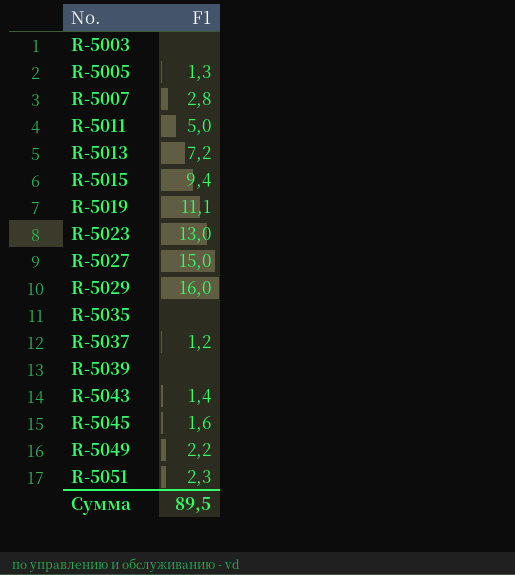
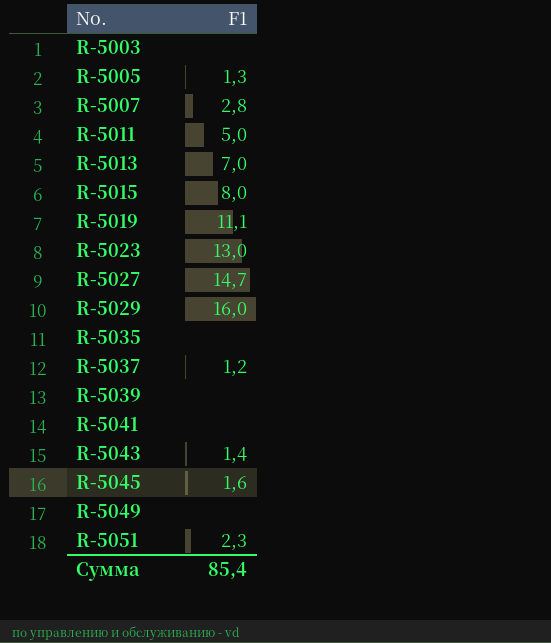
R-5013 | F1: 7,2 -> 7,0
R-5015 | F1: 9,4 -> 8,0
R-5027 | F1: 15,0 -> 14,7
row R-5041: none -> none
R-5049 | F1: 2,2 -> none
Сумма | F1: 89,5 -> 85,4

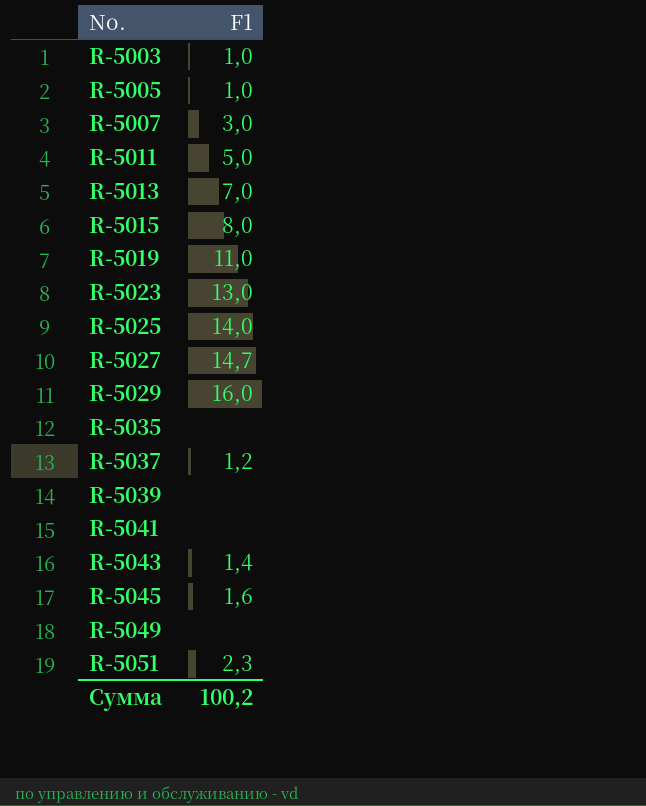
R-5003 | F1: none -> 1,0
R-5005 | F1: 1,3 -> 1,0
R-5007 | F1: 2,8 -> 3,0
R-5019 | F1: 11,1 -> 11,0
row R-5025: none -> 14,0
Сумма | F1: 85,4 -> 100,2

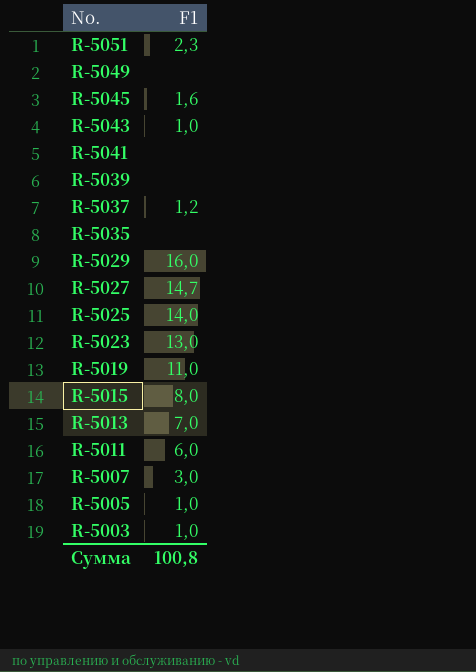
row order: No. ascending -> No. descending
R-5043 | F1: 1,4 -> 1,0
R-5011 | F1: 5,0 -> 6,0
Сумма | F1: 100,2 -> 100,8

